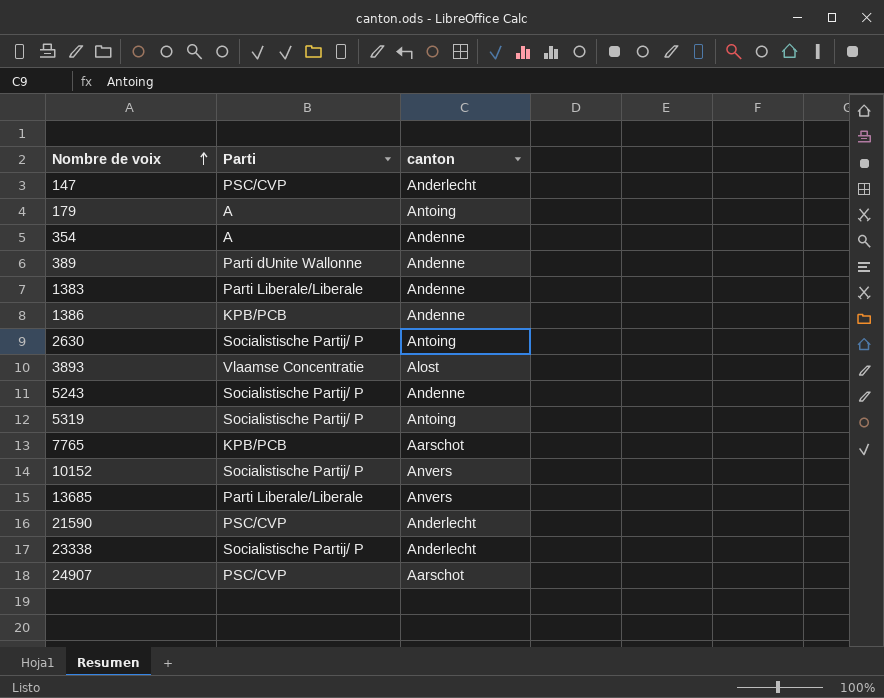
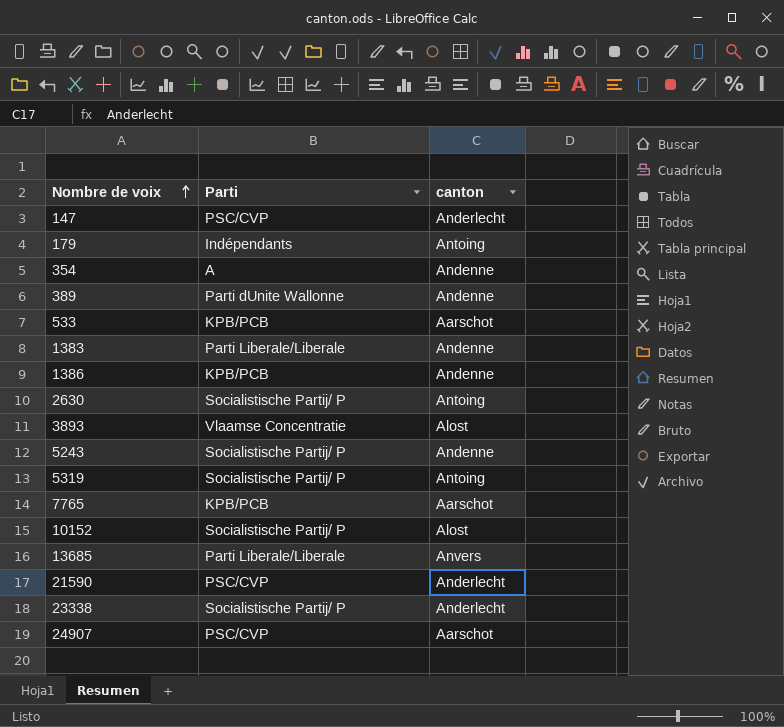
179 | Parti: A -> Indépendants
row 533: none -> KPB/PCB | Aarschot
10152 | canton: Anvers -> Alost

